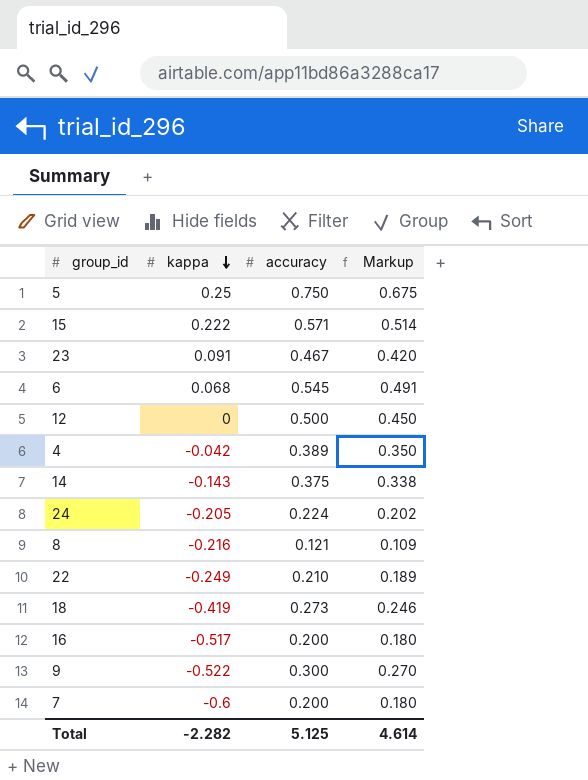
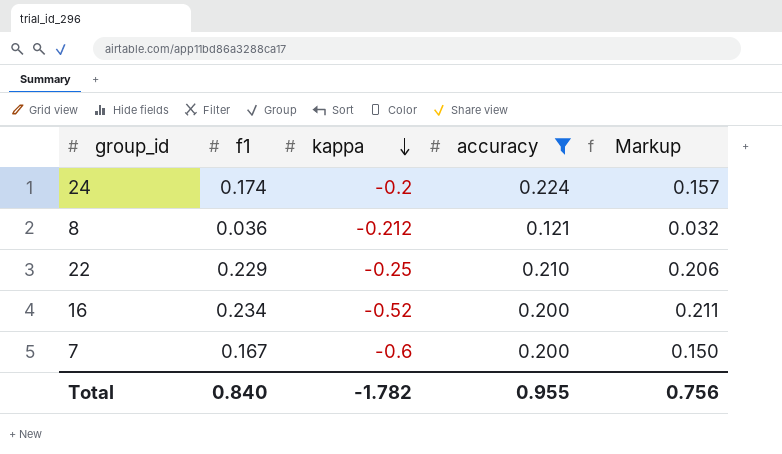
filter: none -> accuracy <= 0.224
column f1 | position: none -> 2
column Markup | formula: [accuracy] * 0.9 -> [f1] * 0.9
24 | kappa: -0.205 -> -0.2
8 | kappa: -0.216 -> -0.212
22 | kappa: -0.249 -> -0.25
16 | kappa: -0.517 -> -0.52
Total | kappa: -2.282 -> -1.782
Total | accuracy: 5.125 -> 0.955
Total | Markup: 4.614 -> 0.756

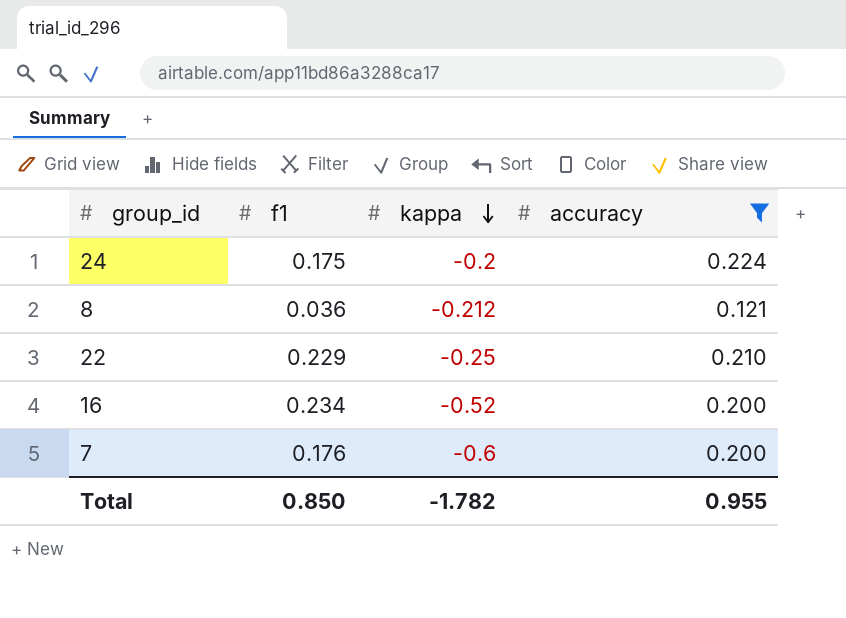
column Markup | formula: [f1] * 0.9 -> none
24 | f1: 0.174 -> 0.175
7 | f1: 0.167 -> 0.176
Total | f1: 0.840 -> 0.850

